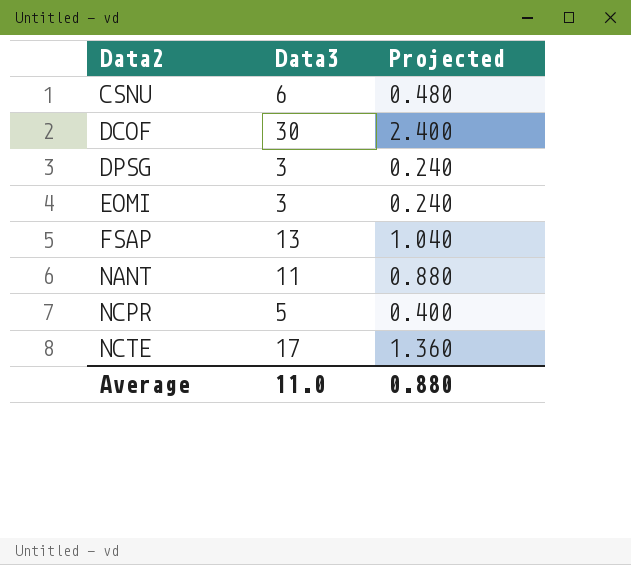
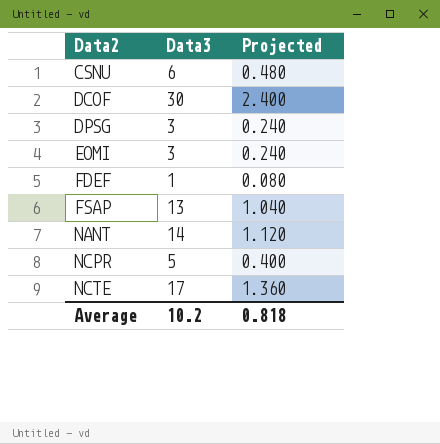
row FDEF: none -> 1 | 0.080
NANT | Data3: 11 -> 14
NANT | Projected: 0.880 -> 1.120
Average | Data3: 11.0 -> 10.2
Average | Projected: 0.880 -> 0.818

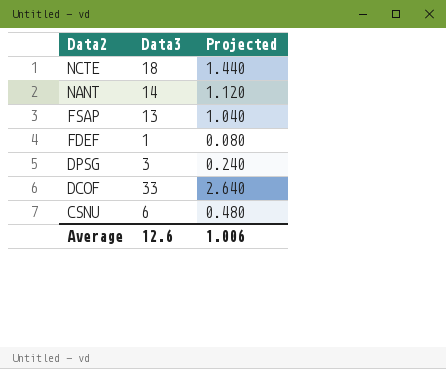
row order: Data2 ascending -> Data2 descending
row EOMI: 3 | 0.240 -> none
row NCPR: 5 | 0.400 -> none
NCTE | Data3: 17 -> 18
NCTE | Projected: 1.360 -> 1.440
DCOF | Data3: 30 -> 33
DCOF | Projected: 2.400 -> 2.640
Average | Data3: 10.2 -> 12.6
Average | Projected: 0.818 -> 1.006

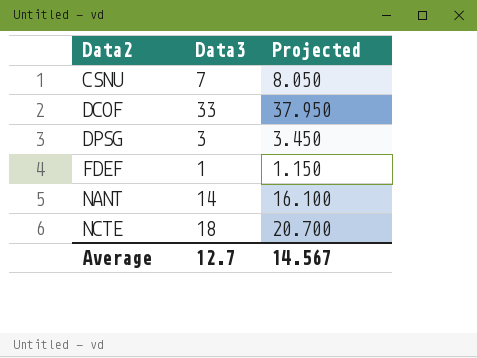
row order: Data2 descending -> Data2 ascending
column Projected | formula: [Data3] * 0.08 -> [Data3] * 1.15
row FSAP: 13 | 1.040 -> none
CSNU | Data3: 6 -> 7
Average | Data3: 12.6 -> 12.7
Average | Projected: 1.006 -> 14.567

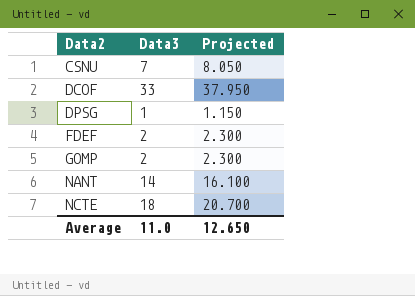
DPSG | Data3: 3 -> 1
DPSG | Projected: 3.450 -> 1.150
FDEF | Data3: 1 -> 2
FDEF | Projected: 1.150 -> 2.300
row GOMP: none -> 2 | 2.300
Average | Data3: 12.7 -> 11.0
Average | Projected: 14.567 -> 12.650

